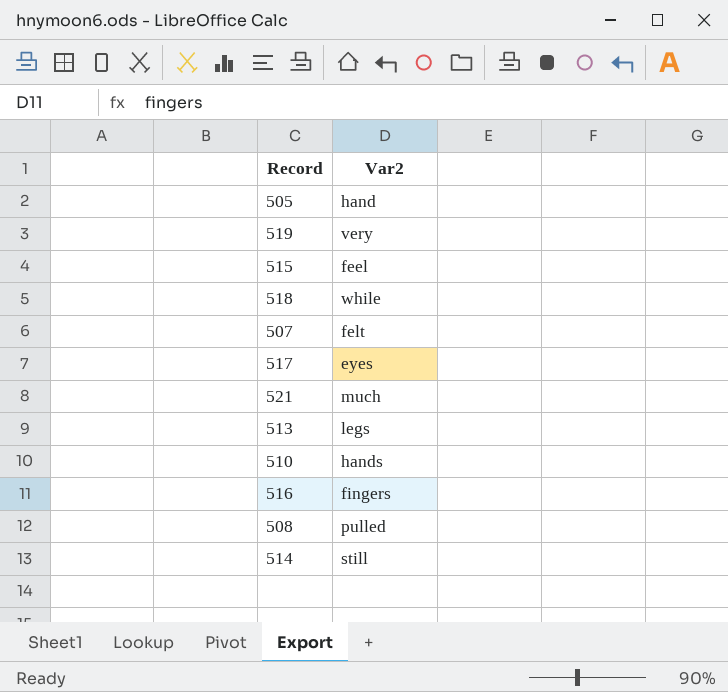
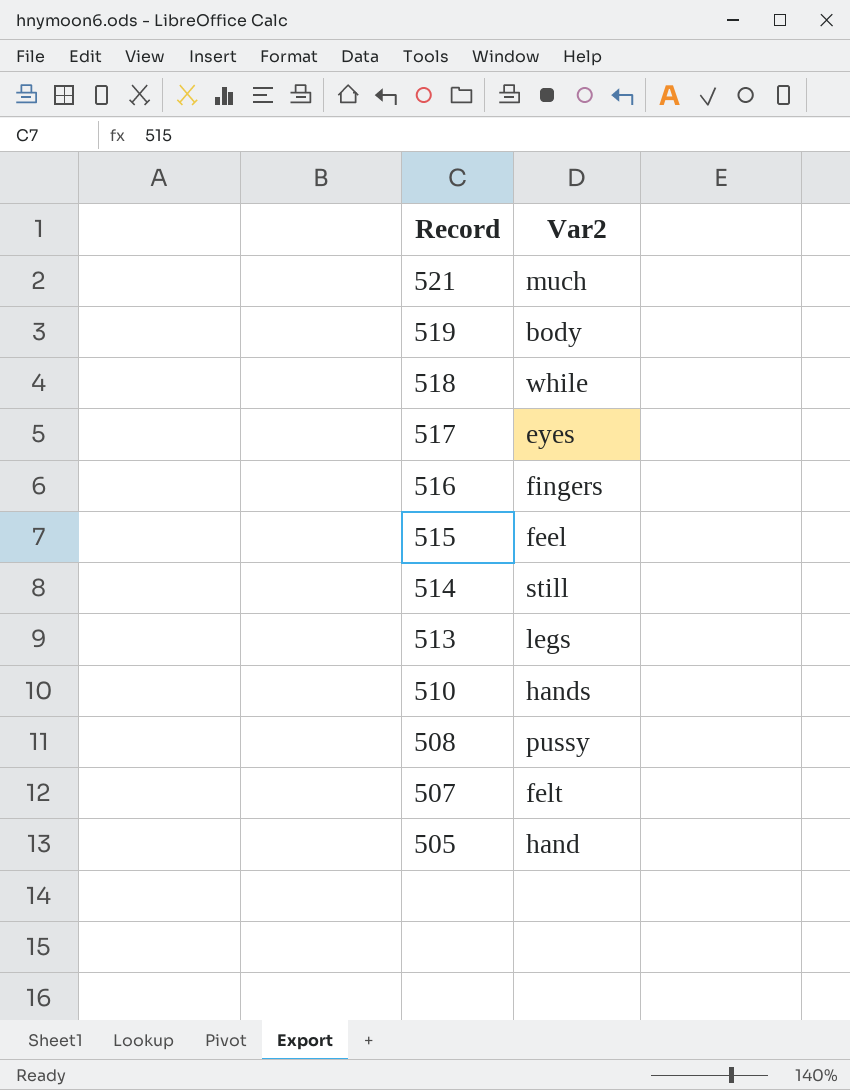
row order: none -> Record descending
519 | Var2: very -> body
508 | Var2: pulled -> pussy

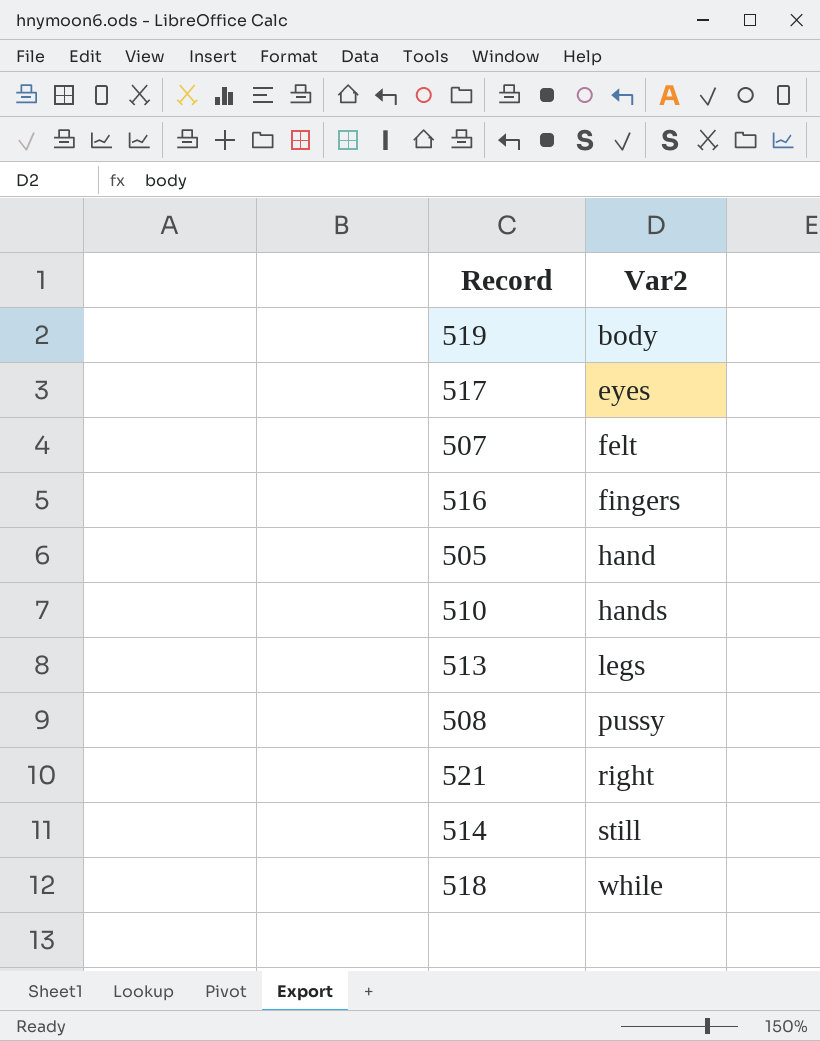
row order: Record descending -> Var2 ascending
row 515: feel -> none
521 | Var2: much -> right

